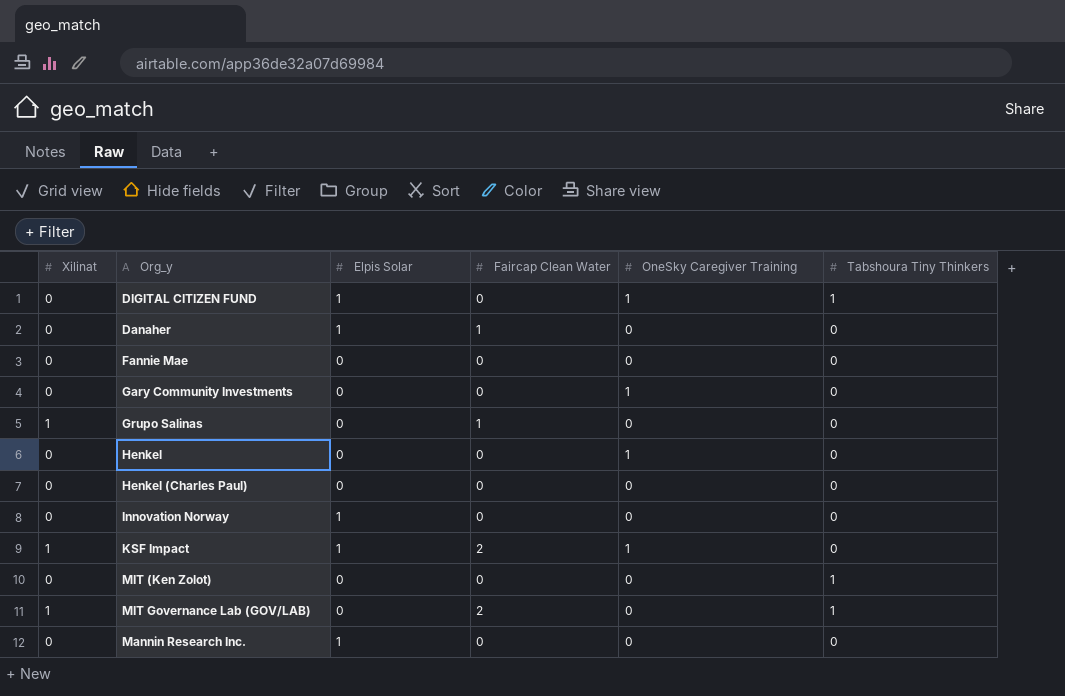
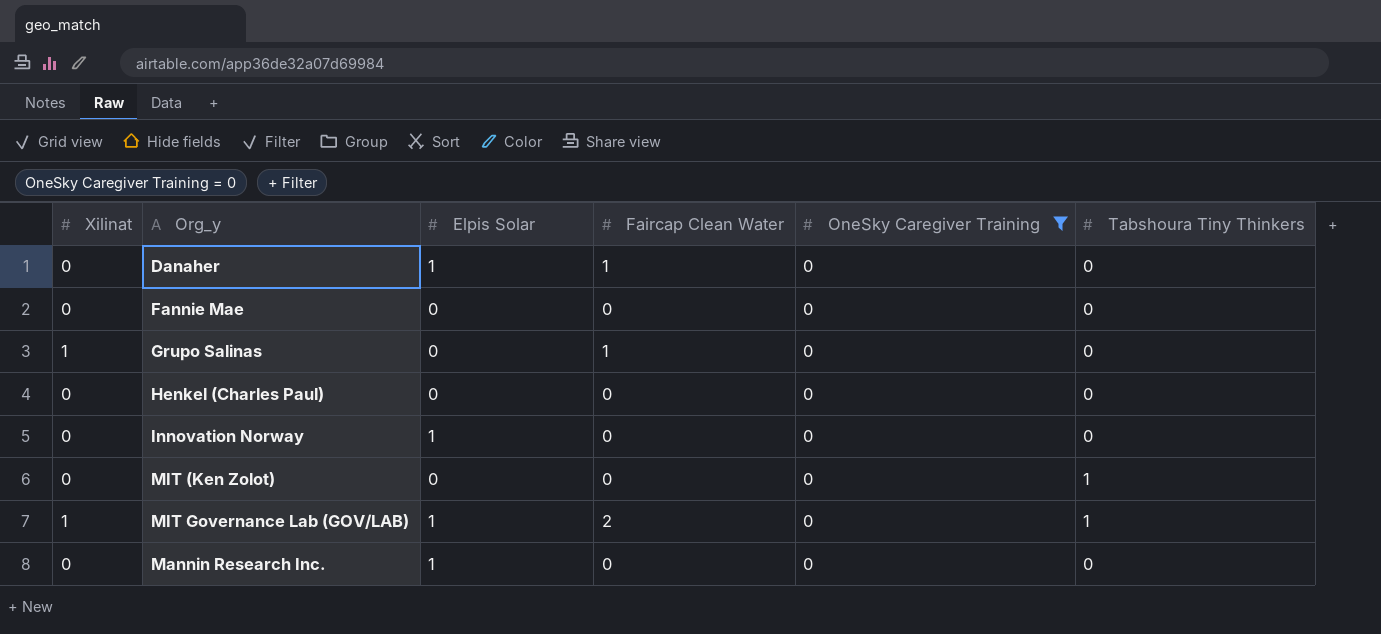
filter: none -> OneSky Caregiver Training = 0
MIT Governance Lab (GOV/LAB) | Elpis Solar: 0 -> 1

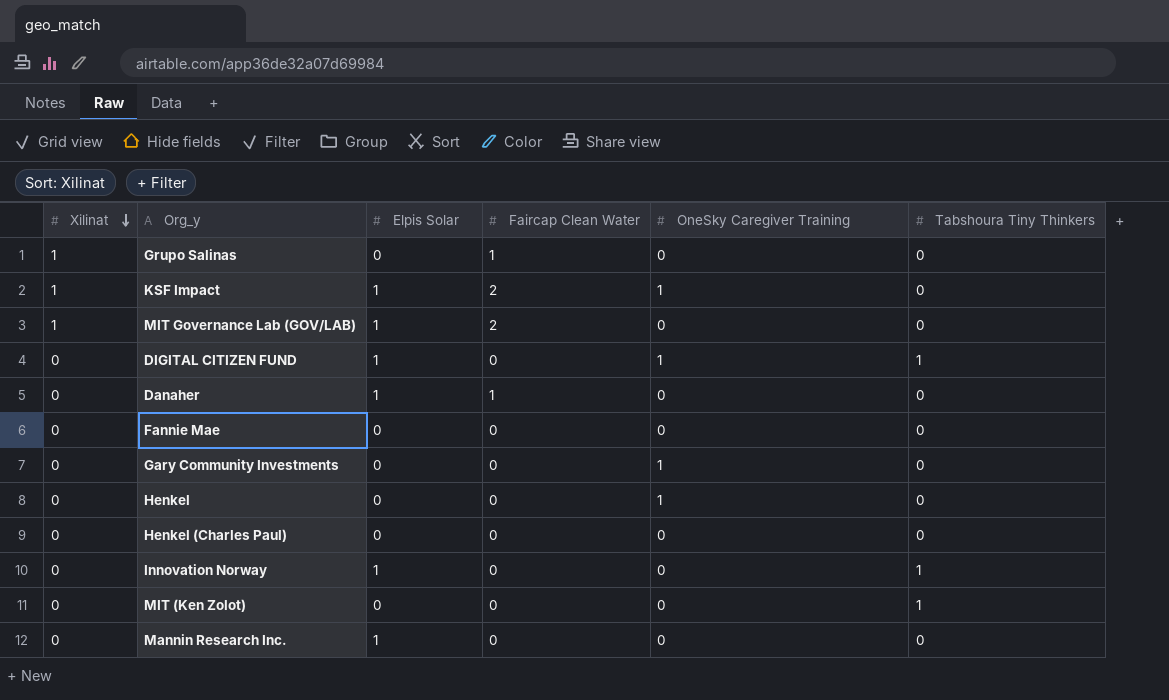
filter: OneSky Caregiver Training = 0 -> none
row order: none -> Xilinat descending
MIT Governance Lab (GOV/LAB) | Tabshoura Tiny Thinkers: 1 -> 0
Innovation Norway | Tabshoura Tiny Thinkers: 0 -> 1

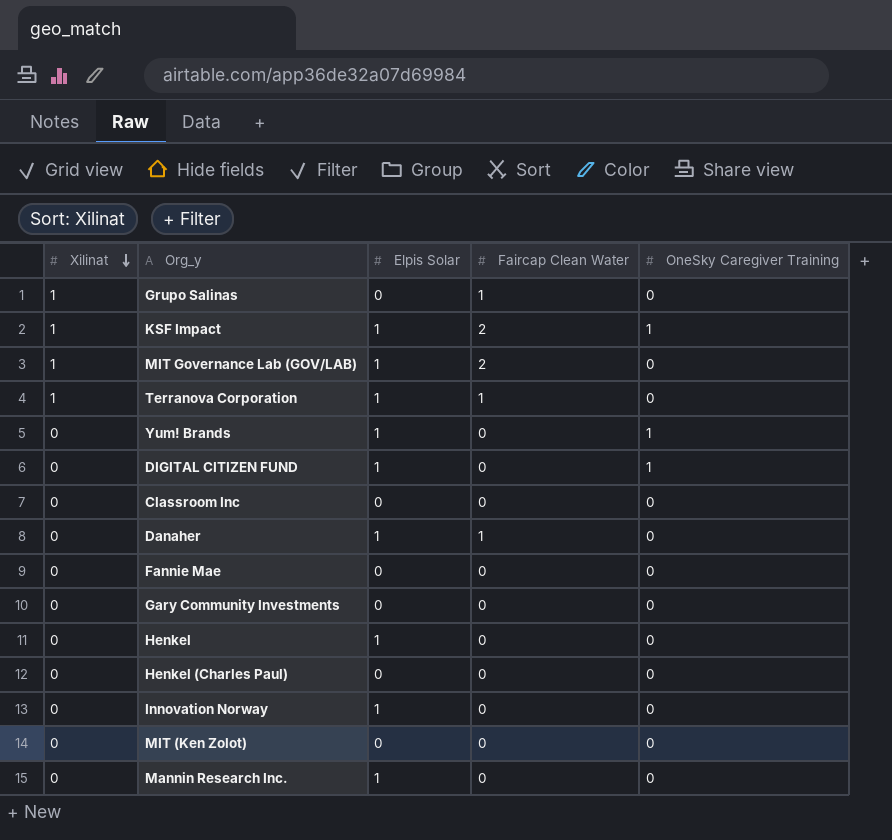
column Tabshoura Tiny Thinkers | position: 6 -> none
row Terranova Corporation: none -> 1 | 1 | 1 | 0
row Yum! Brands: none -> 0 | 1 | 0 | 1
row Classroom Inc: none -> 0 | 0 | 0 | 0
Gary Community Investments | OneSky Caregiver Training: 1 -> 0
Henkel | Elpis Solar: 0 -> 1
Henkel | OneSky Caregiver Training: 1 -> 0

